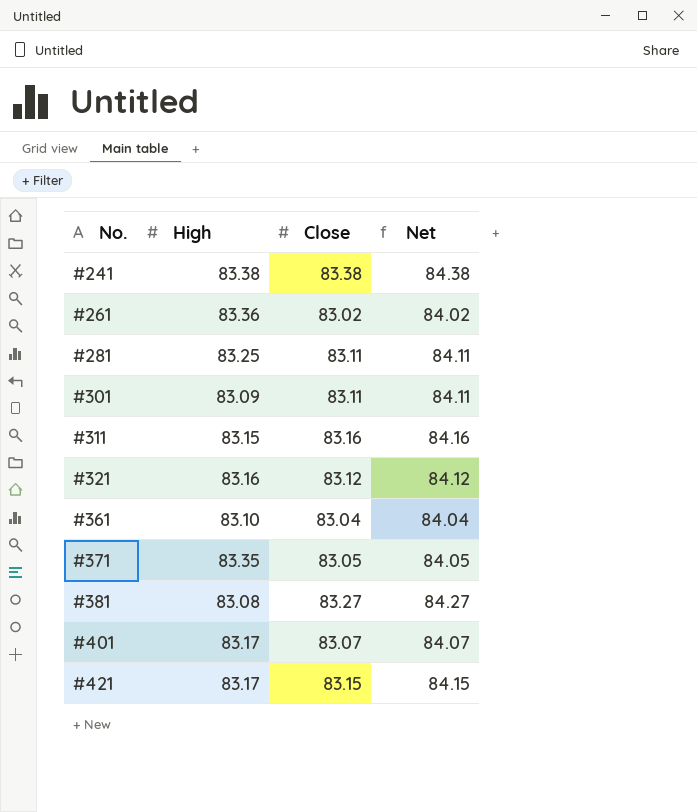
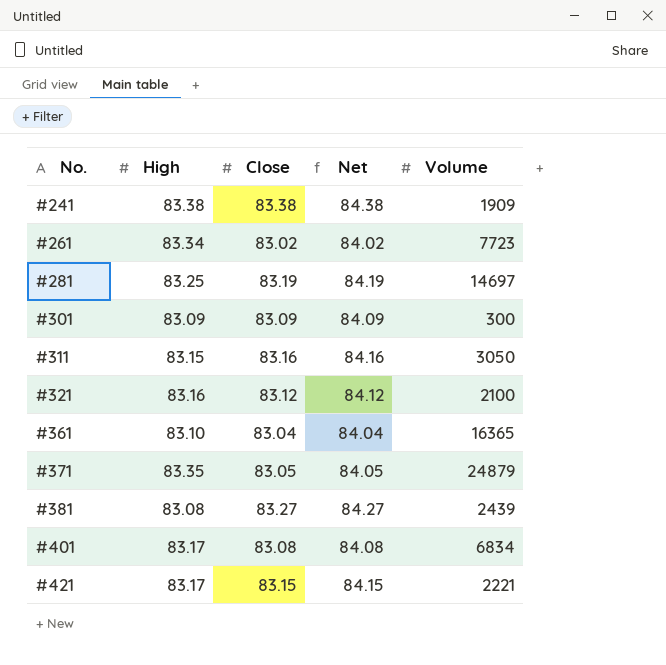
column Volume | position: none -> 5
#261 | High: 83.36 -> 83.34
#281 | Close: 83.11 -> 83.19
#281 | Net: 84.11 -> 84.19
#301 | Close: 83.11 -> 83.09
#301 | Net: 84.11 -> 84.09
#401 | Close: 83.07 -> 83.08
#401 | Net: 84.07 -> 84.08

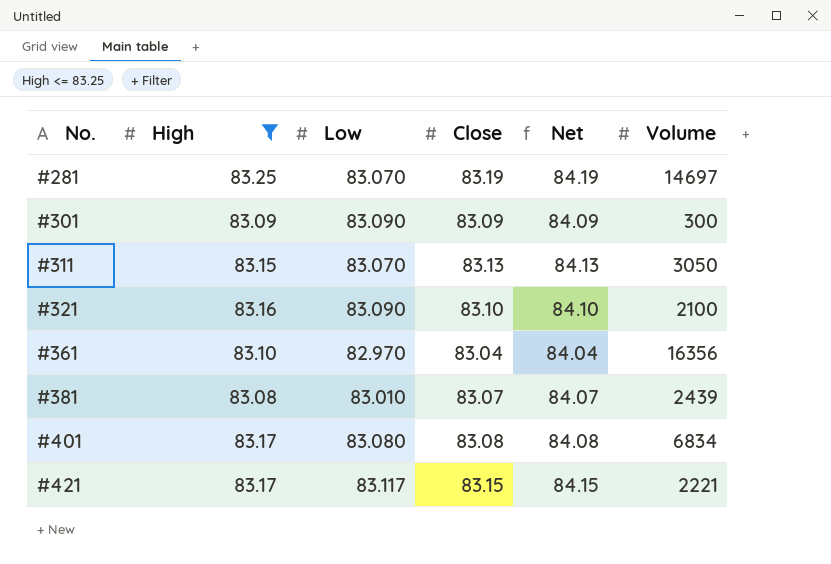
filter: none -> High <= 83.25
column Low | position: none -> 3
#311 | Close: 83.16 -> 83.13
#311 | Net: 84.16 -> 84.13
#321 | Close: 83.12 -> 83.10
#321 | Net: 84.12 -> 84.10
#361 | Volume: 16365 -> 16356
#381 | Close: 83.27 -> 83.07
#381 | Net: 84.27 -> 84.07

